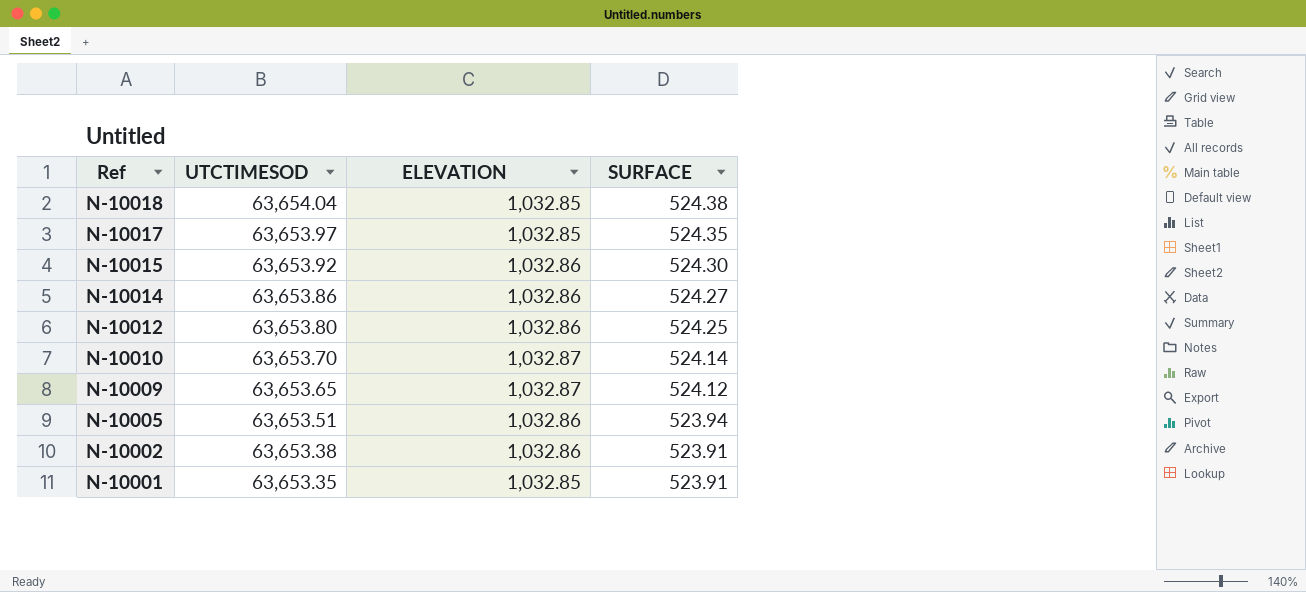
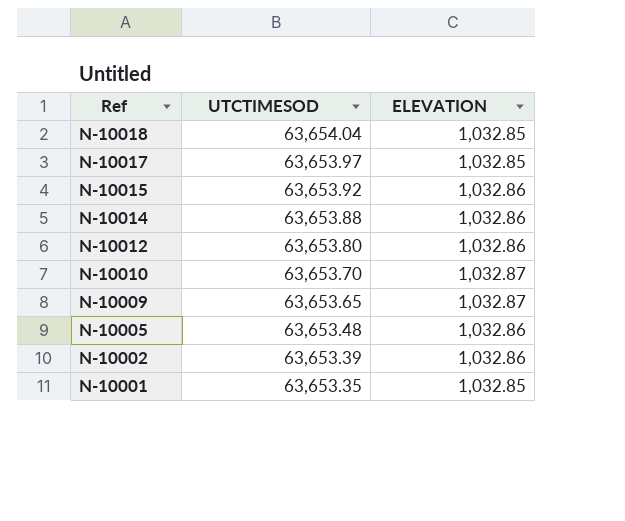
column SURFACE | position: 4 -> none
N-10014 | UTCTIMESOD: 63,653.86 -> 63,653.88
N-10005 | UTCTIMESOD: 63,653.51 -> 63,653.48
N-10002 | UTCTIMESOD: 63,653.38 -> 63,653.39

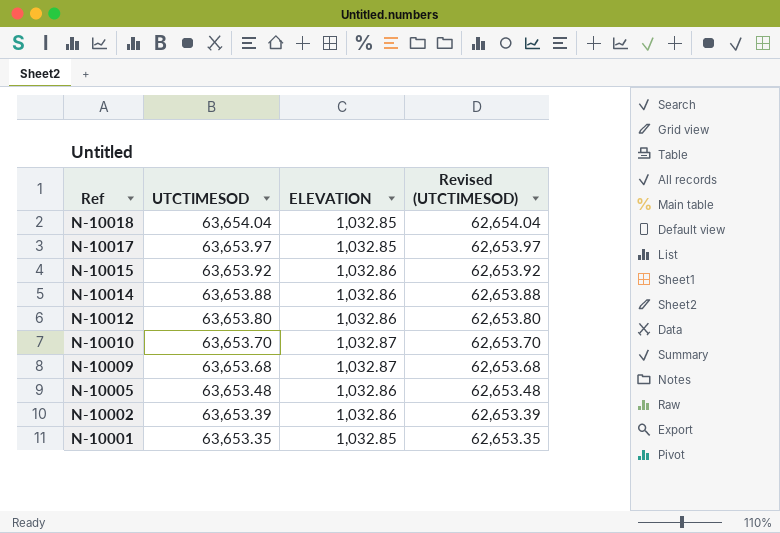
column Revised (UTCTIMESOD) | formula: none -> [UTCTIMESOD] - 1000
N-10009 | UTCTIMESOD: 63,653.65 -> 63,653.68

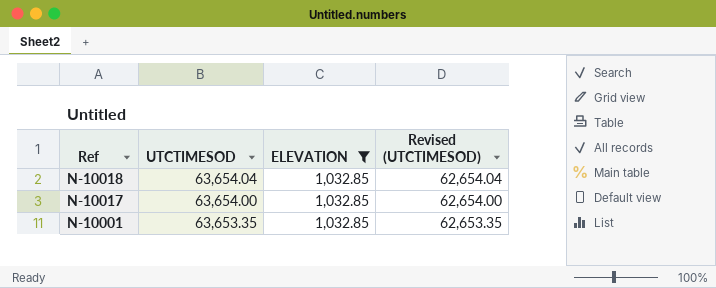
filter: none -> ELEVATION = 1,032.85
N-10017 | UTCTIMESOD: 63,653.97 -> 63,654.00
N-10017 | Revised (UTCTIMESOD): 62,653.97 -> 62,654.00

